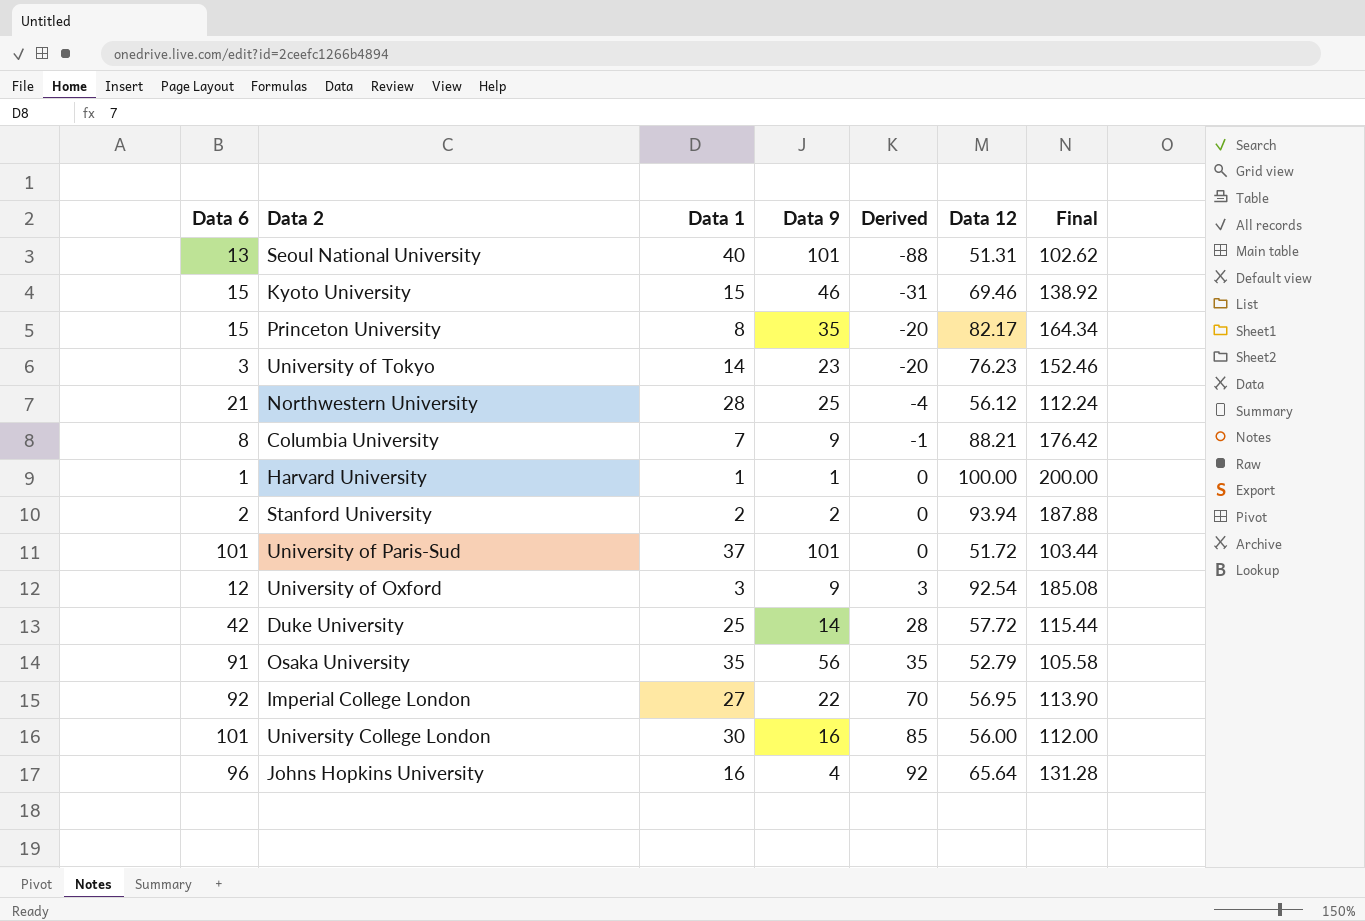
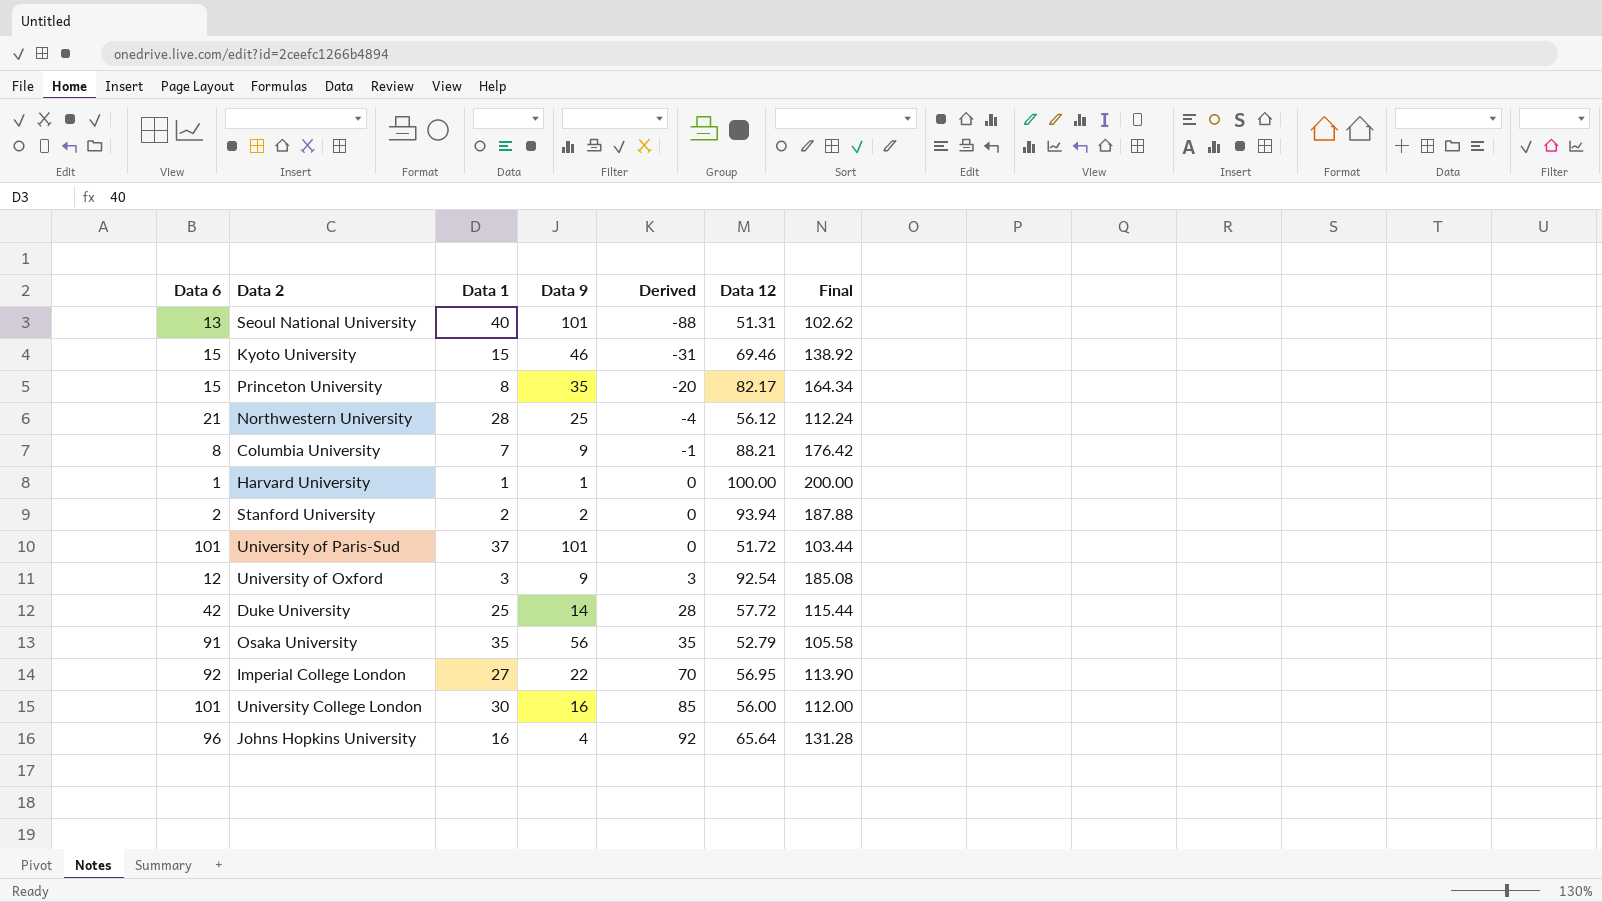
row University of Tokyo: 3 | 14 | 23 | -20 | 76.23 | 152.46 -> none

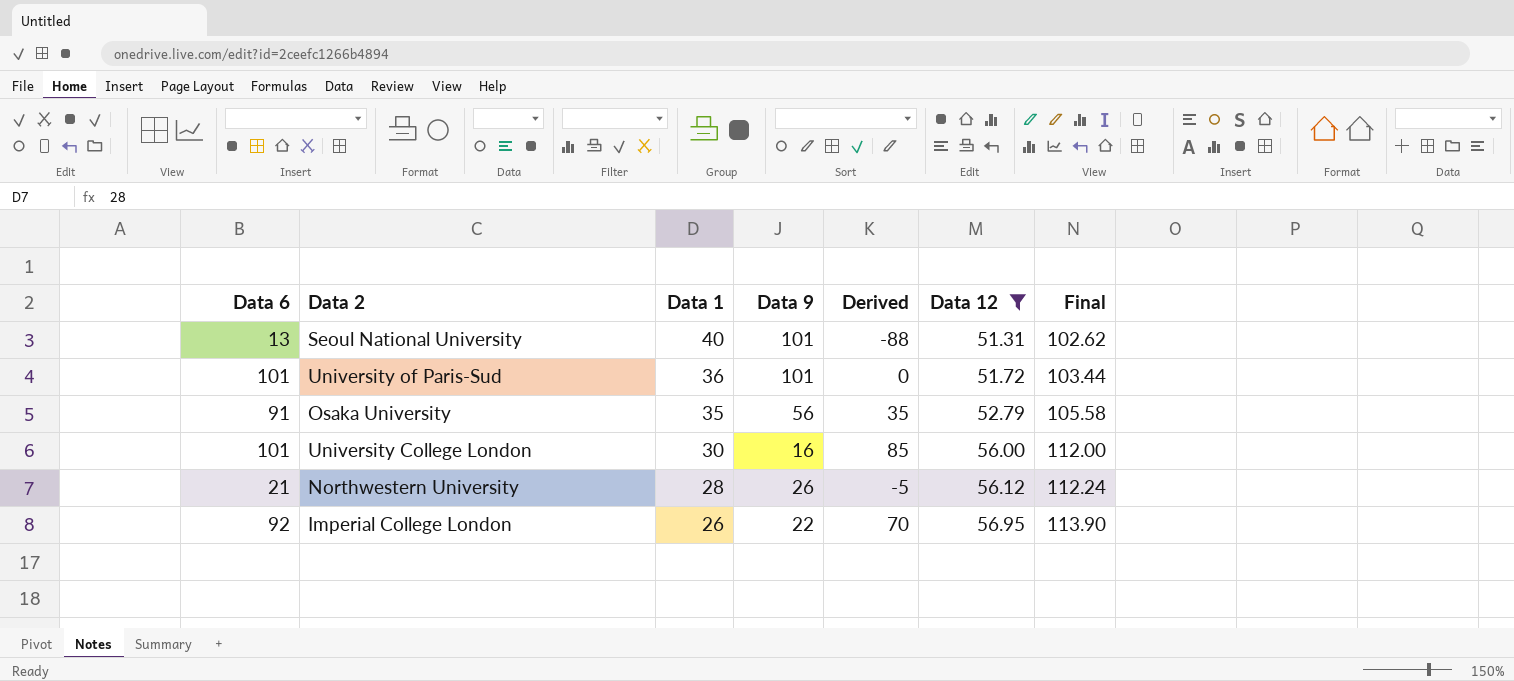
filter: none -> Data 12 <= 56.95
row order: Derived ascending -> Data 1 descending
University of Paris-Sud | Data 1: 37 -> 36
Northwestern University | Data 9: 25 -> 26
Northwestern University | Derived: -4 -> -5
Imperial College London | Data 1: 27 -> 26

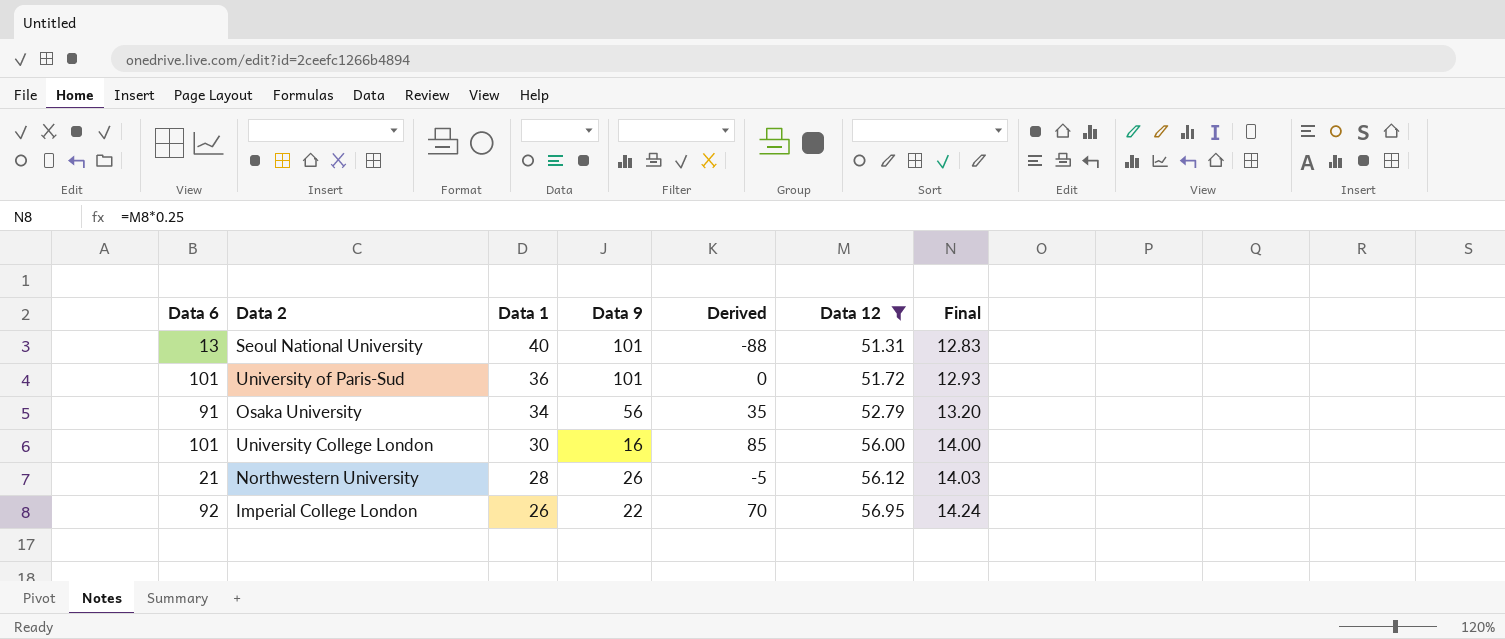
column Final | formula: [Data 12] * 2 -> [Data 12] * 0.25
Osaka University | Data 1: 35 -> 34

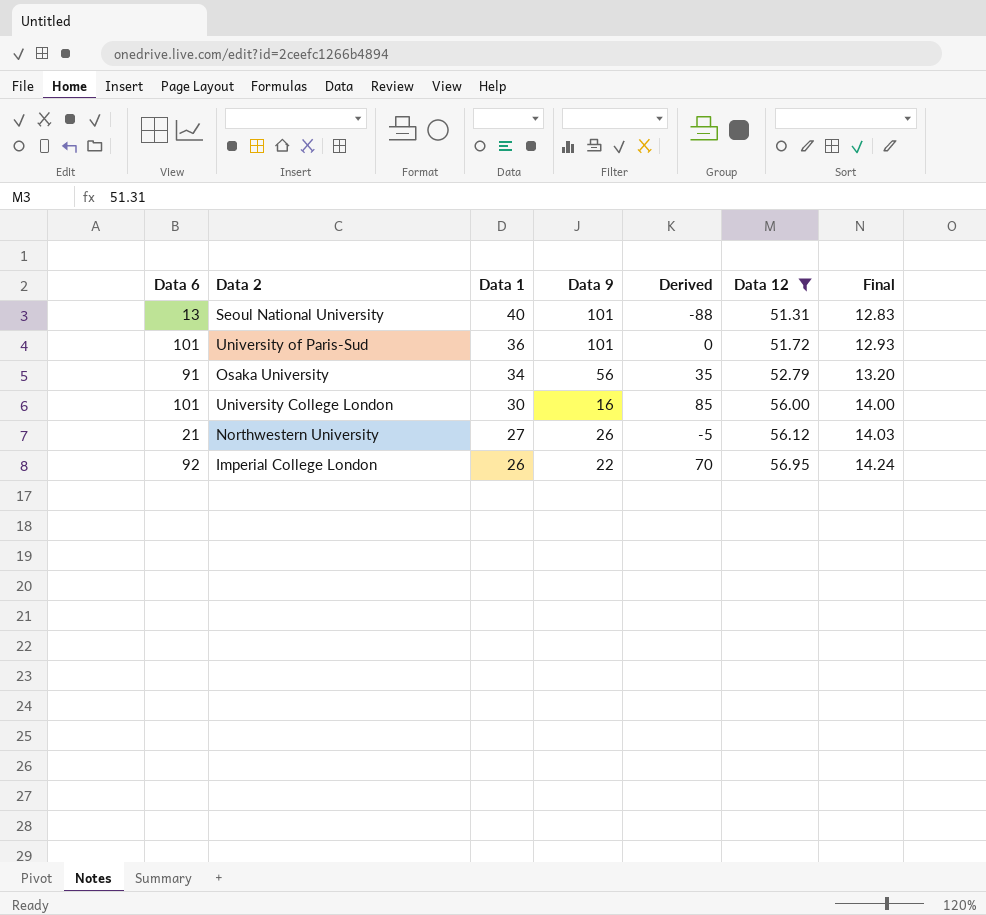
Northwestern University | Data 1: 28 -> 27

